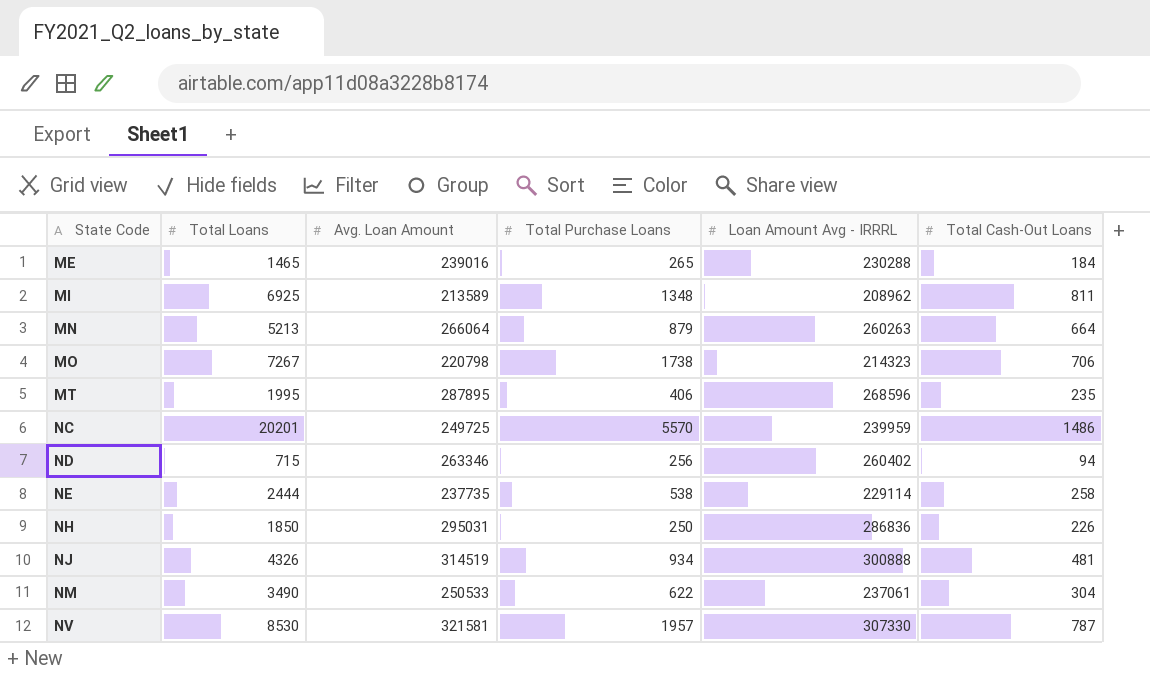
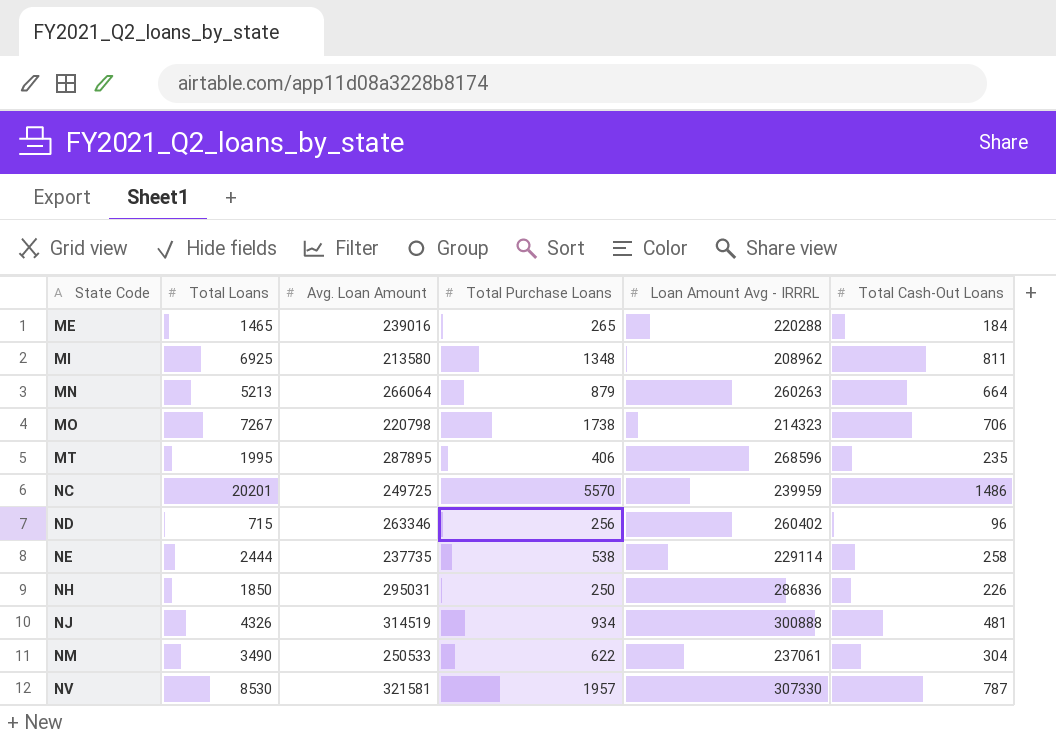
ME | Loan Amount Avg - IRRRL: 230288 -> 220288
MI | Avg. Loan Amount: 213589 -> 213580
ND | Total Cash-Out Loans: 94 -> 96

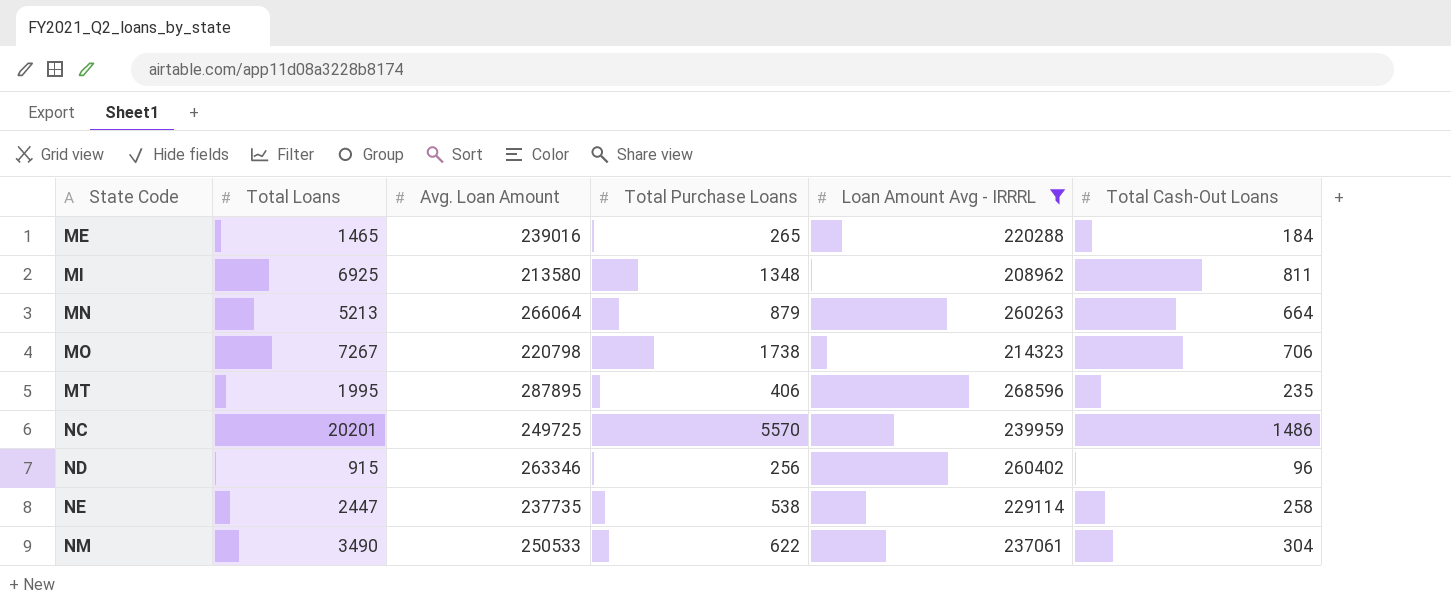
filter: none -> Loan Amount Avg - IRRRL <= 268596
ND | Total Loans: 715 -> 915
NE | Total Loans: 2444 -> 2447

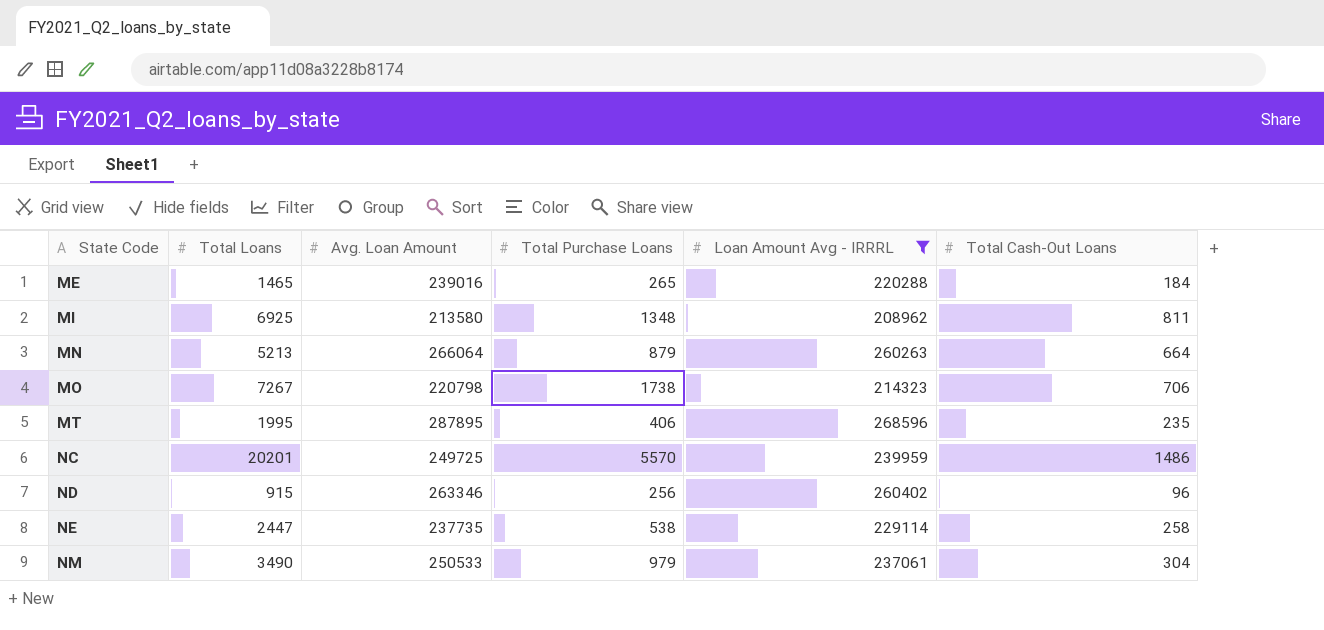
NM | Total Purchase Loans: 622 -> 979

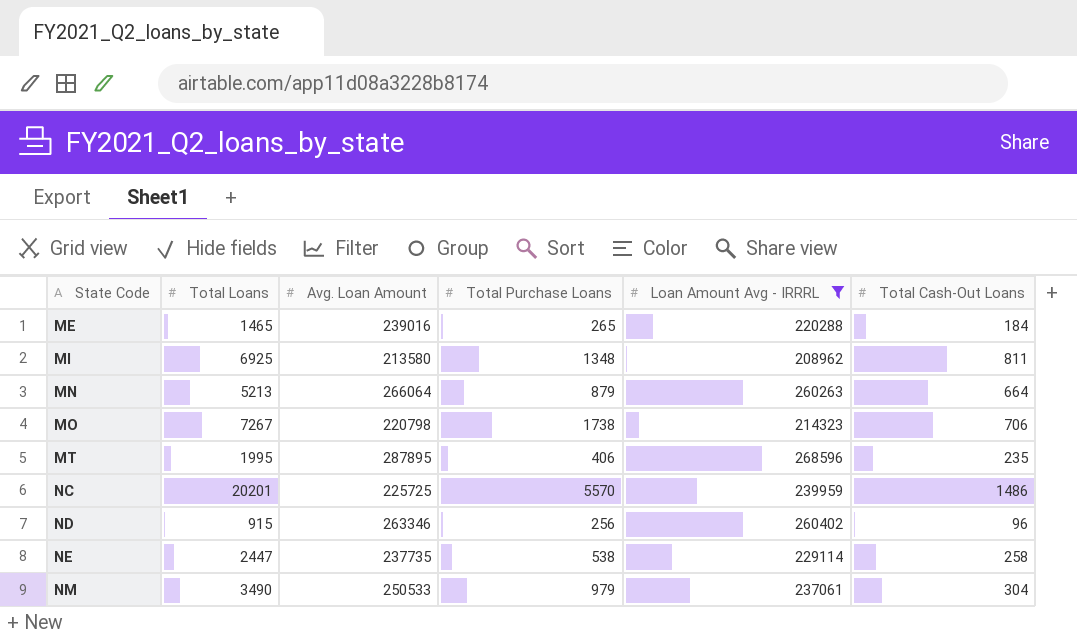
NC | Avg. Loan Amount: 249725 -> 225725

